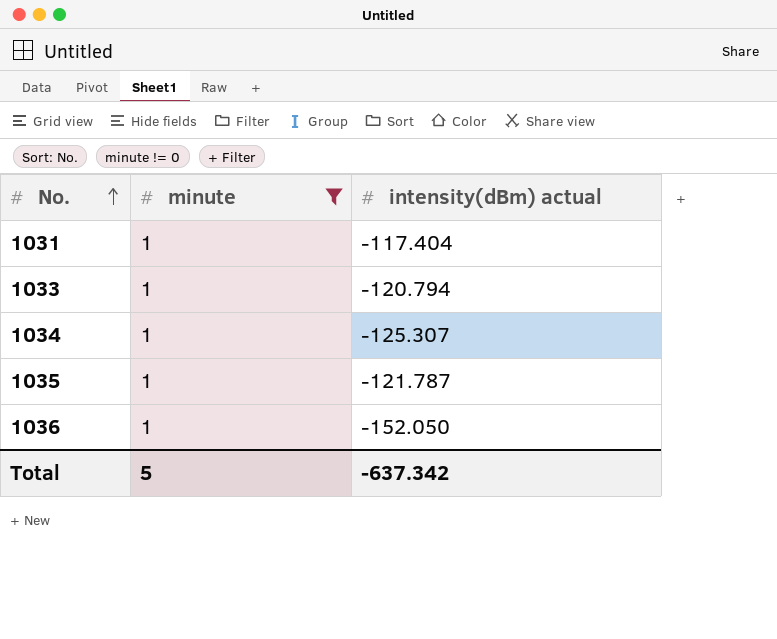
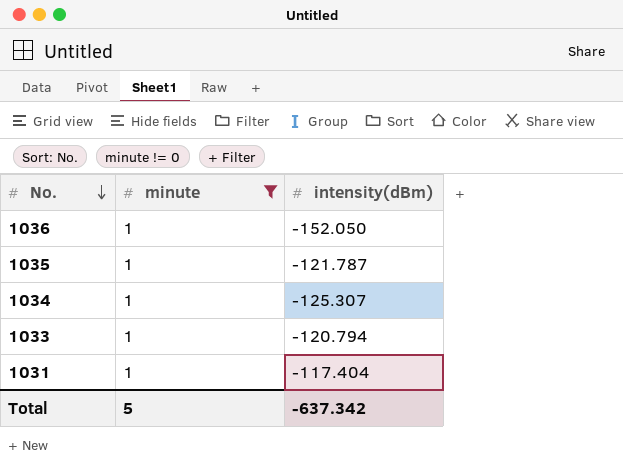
row order: No. ascending -> No. descending
column name: intensity(dBm) actual -> intensity(dBm)

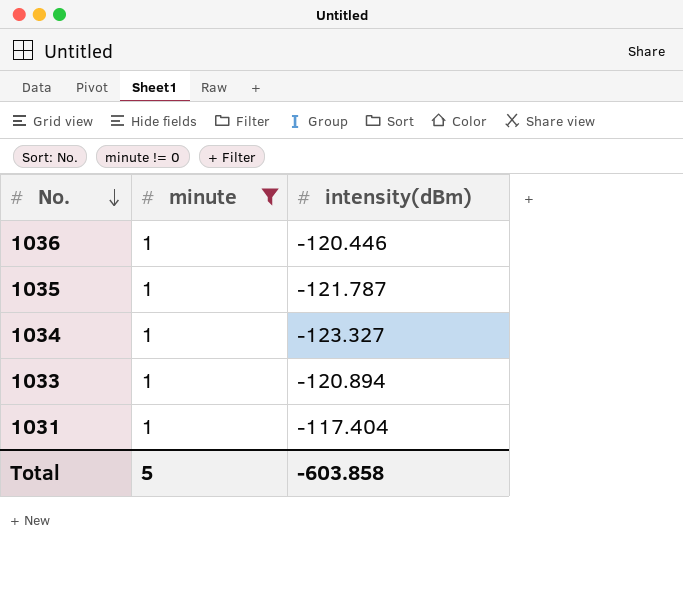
1036 | intensity(dBm): -152.050 -> -120.446
1034 | intensity(dBm): -125.307 -> -123.327
1033 | intensity(dBm): -120.794 -> -120.894
Total | intensity(dBm): -637.342 -> -603.858

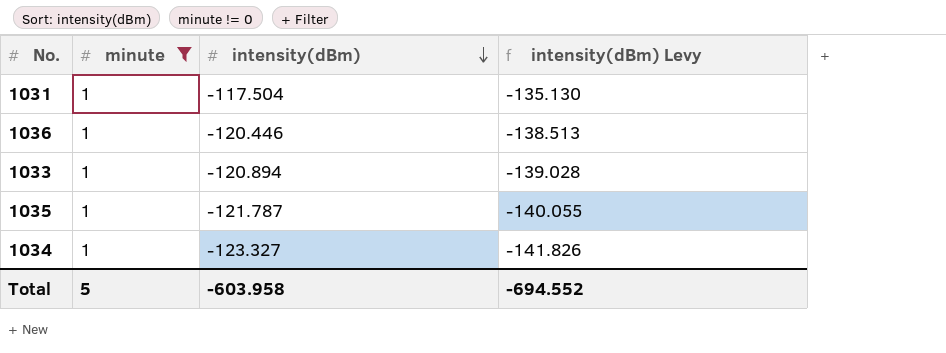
row order: No. descending -> intensity(dBm) descending
column intensity(dBm) Levy | formula: none -> [intensity(dBm)] * 1.15
1031 | intensity(dBm): -117.404 -> -117.504
Total | intensity(dBm): -603.858 -> -603.958

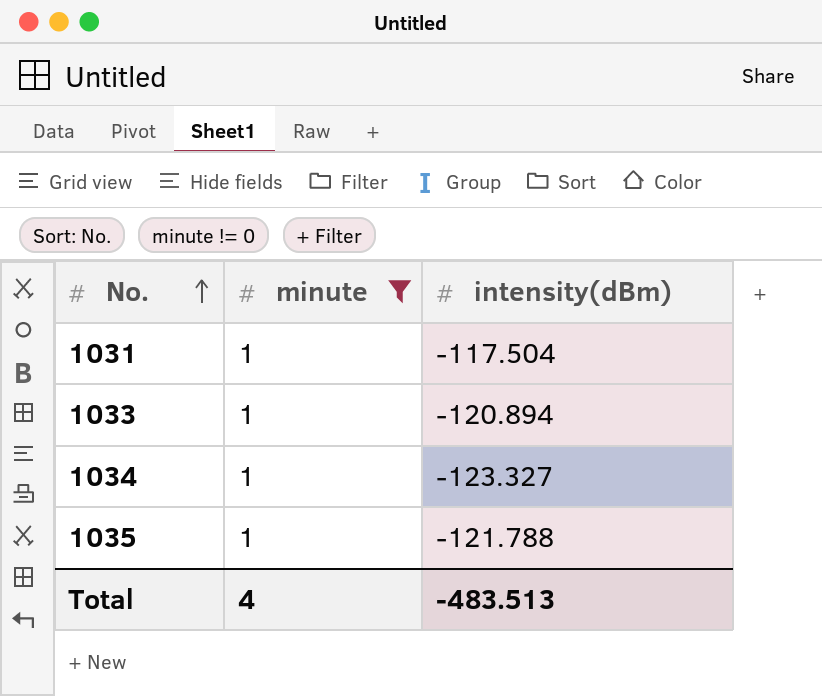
row order: intensity(dBm) descending -> No. ascending
column intensity(dBm) Levy | formula: [intensity(dBm)] * 1.15 -> none
row 1036: 1 | -120.446 | -138.513 -> none
1035 | intensity(dBm): -121.787 -> -121.788
Total | minute: 5 -> 4
Total | intensity(dBm): -603.958 -> -483.513

